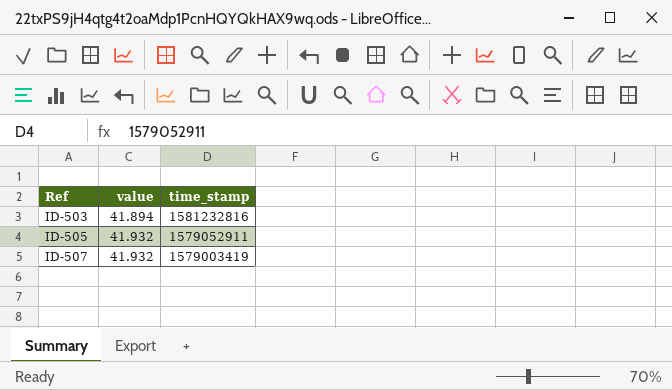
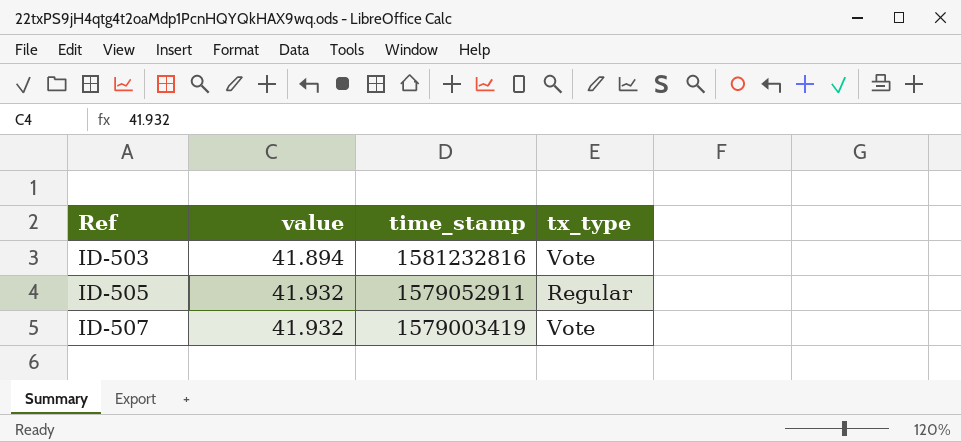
column tx_type | position: none -> 4

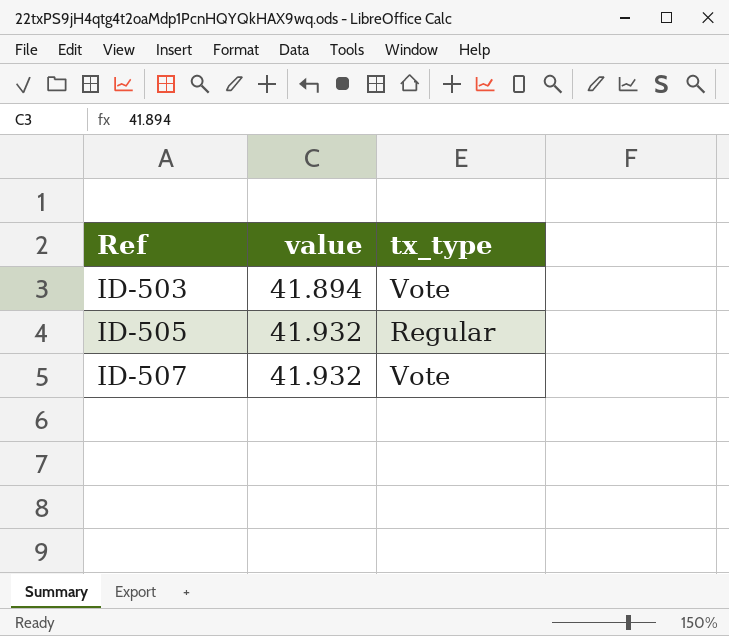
column time_stamp | position: 3 -> none

